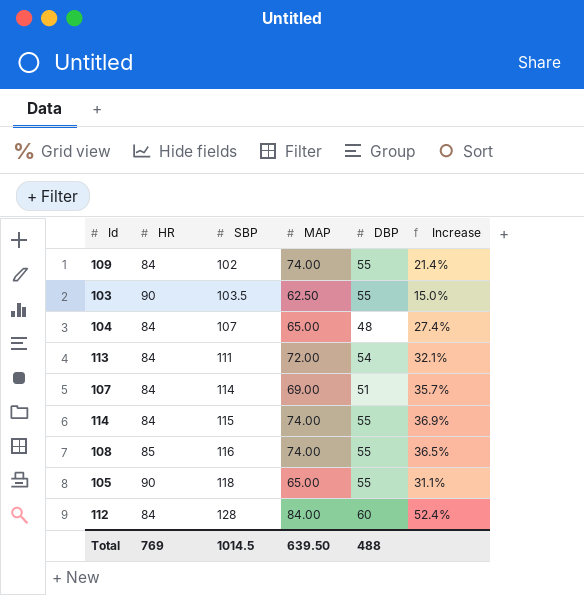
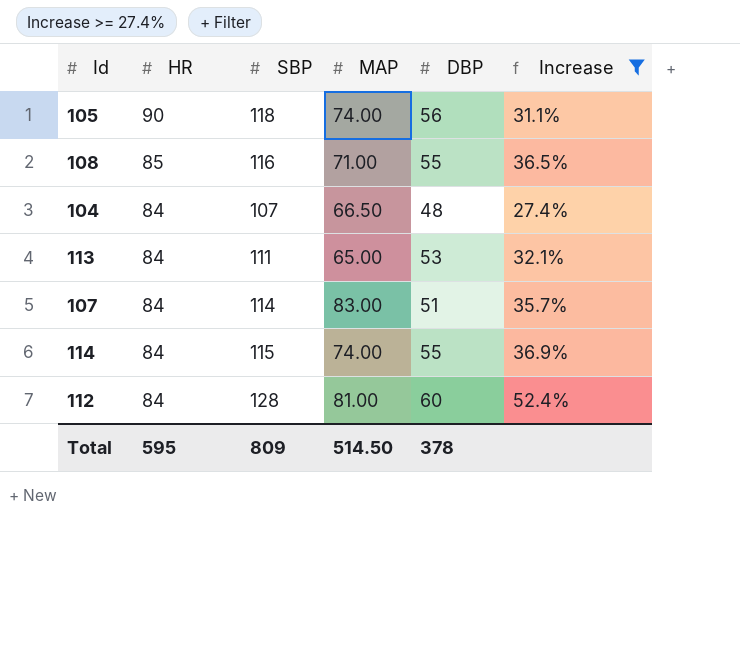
filter: none -> Increase >= 27.4%
row order: SBP ascending -> HR descending
105 | MAP: 65.00 -> 74.00
105 | DBP: 55 -> 56
108 | MAP: 74.00 -> 71.00
104 | MAP: 65.00 -> 66.50
113 | MAP: 72.00 -> 65.00
113 | DBP: 54 -> 53
107 | MAP: 69.00 -> 83.00
112 | MAP: 84.00 -> 81.00
Total | HR: 769 -> 595
Total | SBP: 1014.5 -> 809
Total | MAP: 639.50 -> 514.50
Total | DBP: 488 -> 378

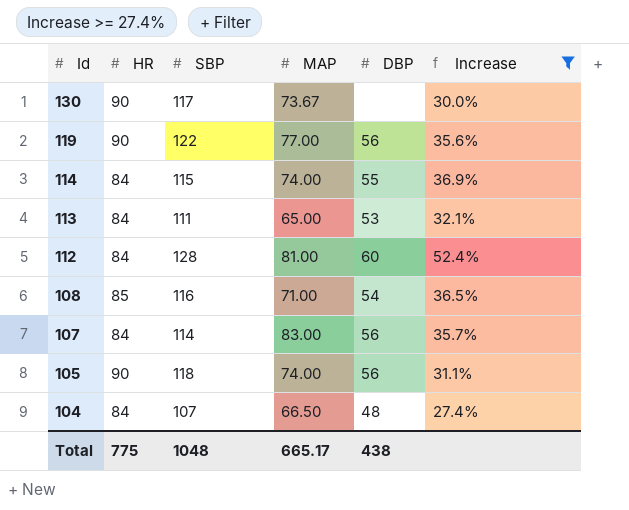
row order: HR descending -> Id descending
row 130: none -> 90 | 117 | 73.67 | none | 30.0%
row 119: none -> 90 | 122 | 77.00 | 56 | 35.6%
108 | DBP: 55 -> 54
107 | DBP: 51 -> 56
Total | HR: 595 -> 775
Total | SBP: 809 -> 1048
Total | MAP: 514.50 -> 665.17
Total | DBP: 378 -> 438

